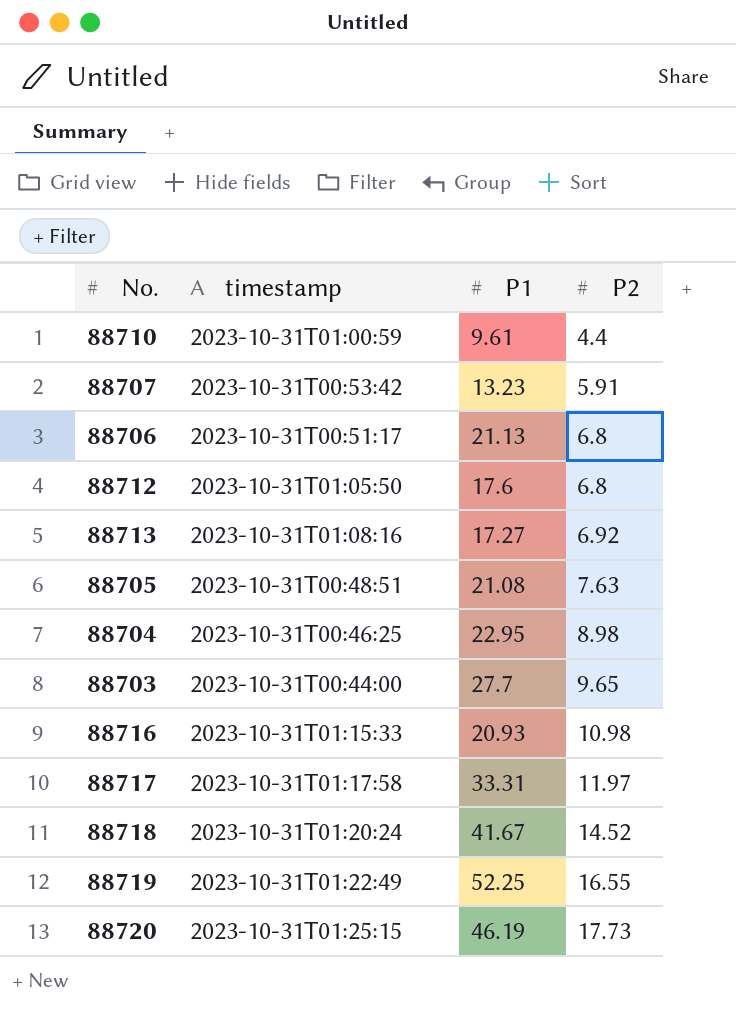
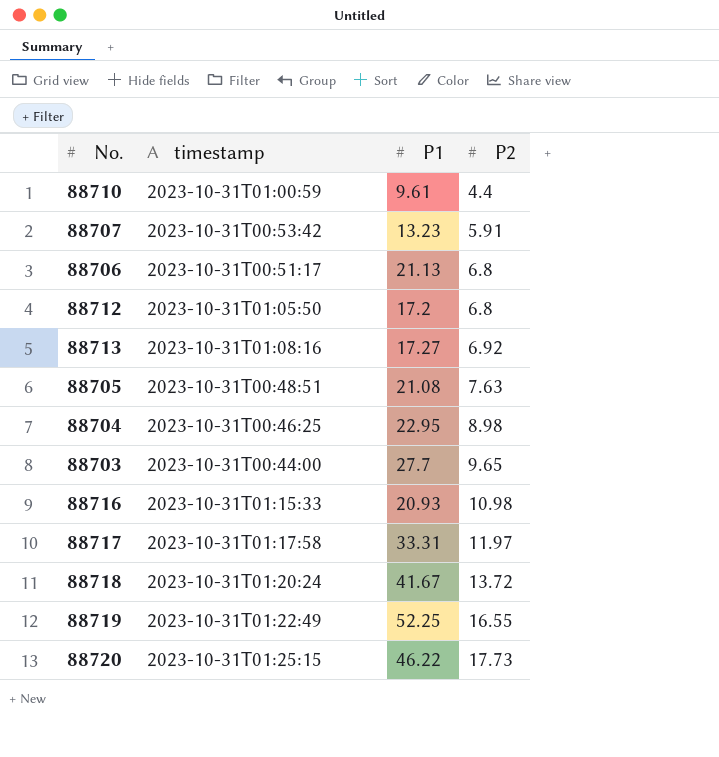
88712 | P1: 17.6 -> 17.2
88718 | P2: 14.52 -> 13.72
88720 | P1: 46.19 -> 46.22

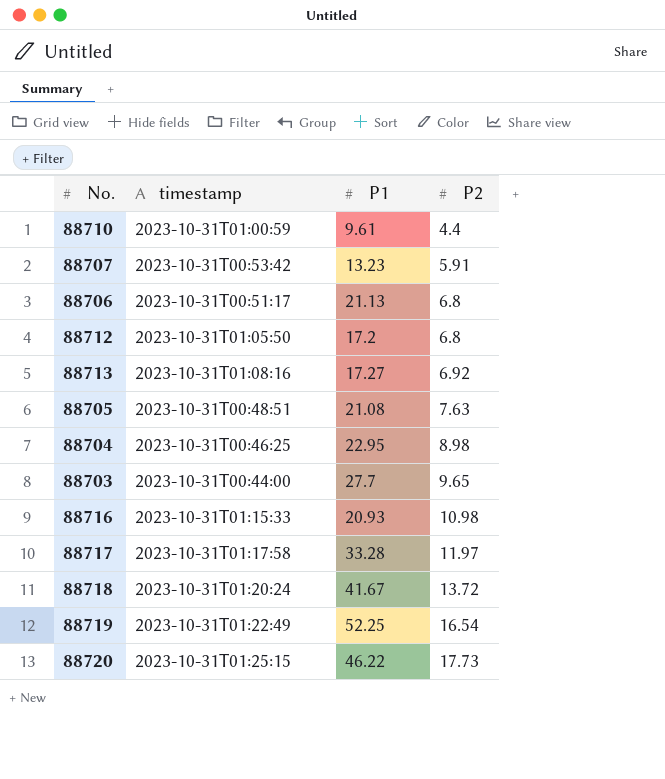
88717 | P1: 33.31 -> 33.28
88719 | P2: 16.55 -> 16.54

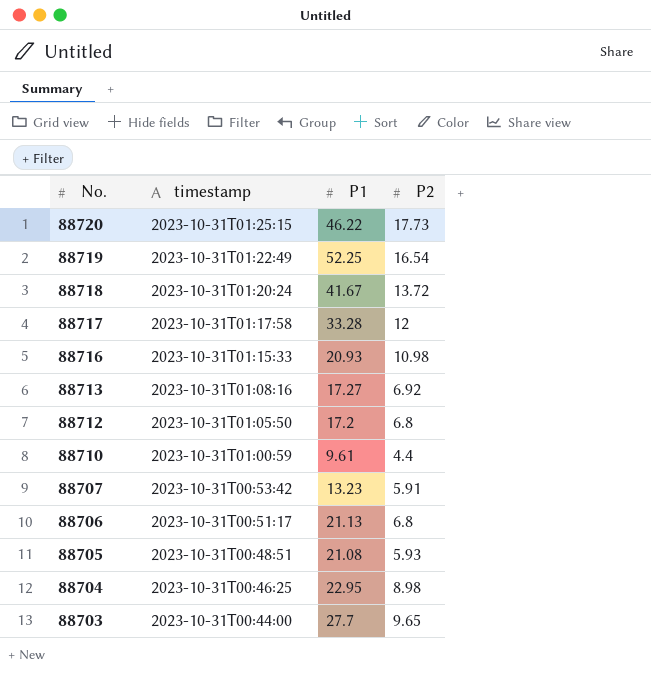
row order: P2 ascending -> No. descending
88717 | P2: 11.97 -> 12
88705 | P2: 7.63 -> 5.93

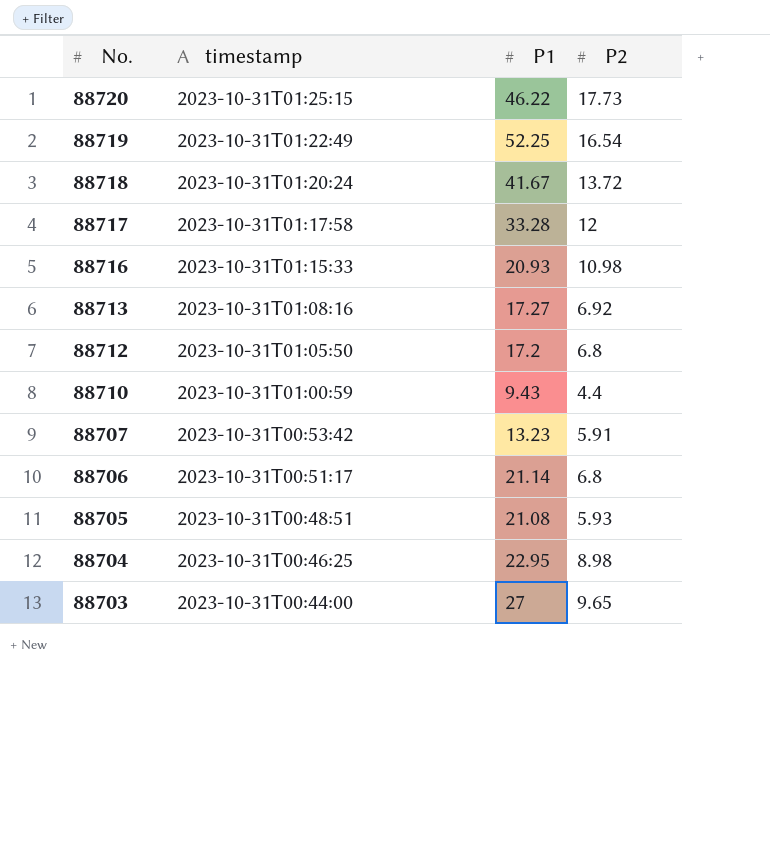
88710 | P1: 9.61 -> 9.43
88706 | P1: 21.13 -> 21.14
88703 | P1: 27.7 -> 27

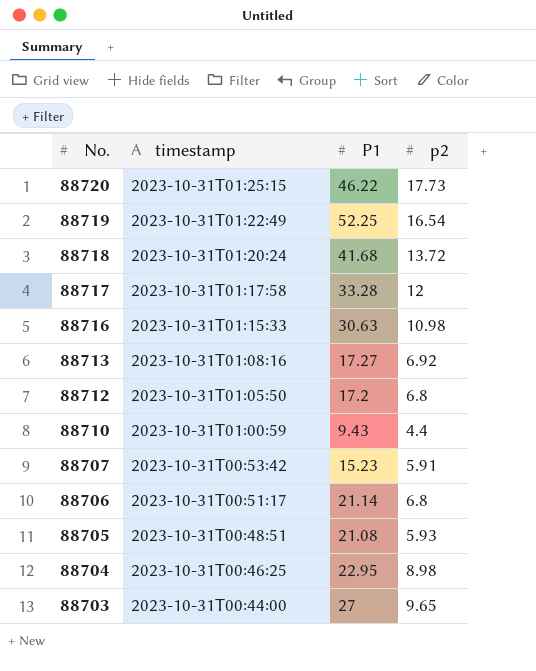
column name: P2 -> p2
88718 | P1: 41.67 -> 41.68
88716 | P1: 20.93 -> 30.63
88707 | P1: 13.23 -> 15.23

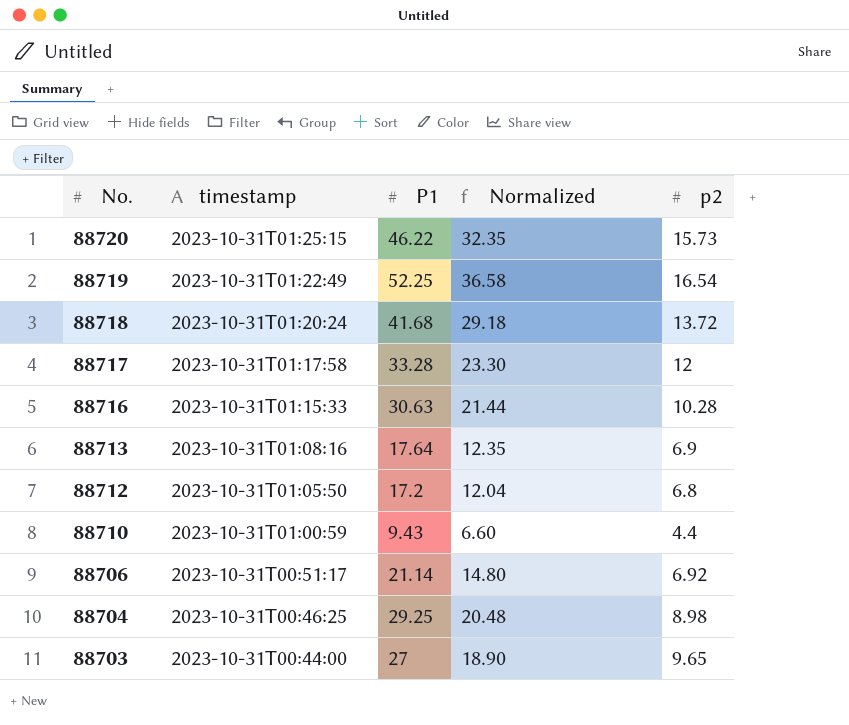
column Normalized | formula: none -> [P1] * 0.7
row 88707: 2023-10-31T00:53:42 | 15.23 | 5.91 -> none
row 88705: 2023-10-31T00:48:51 | 21.08 | 5.93 -> none
88720 | p2: 17.73 -> 15.73
88716 | p2: 10.98 -> 10.28
88713 | P1: 17.27 -> 17.64
88713 | p2: 6.92 -> 6.9
88706 | p2: 6.8 -> 6.92
88704 | P1: 22.95 -> 29.25

